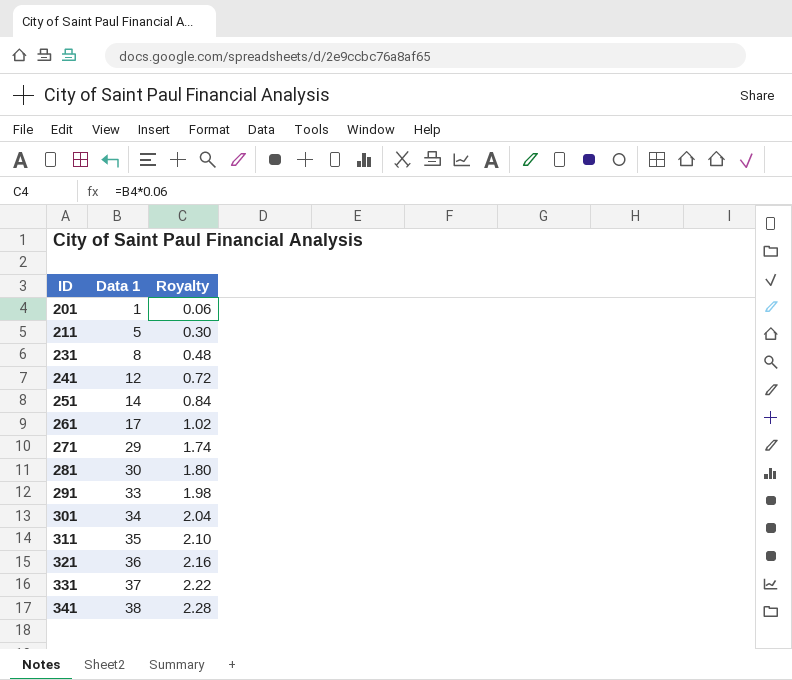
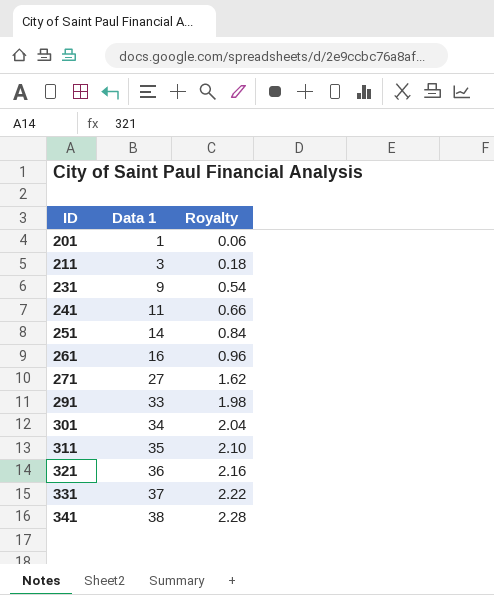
row 281: 30 | 1.80 -> none
211 | Data 1: 5 -> 3
211 | Royalty: 0.30 -> 0.18
231 | Data 1: 8 -> 9
231 | Royalty: 0.48 -> 0.54
241 | Data 1: 12 -> 11
241 | Royalty: 0.72 -> 0.66
261 | Data 1: 17 -> 16
261 | Royalty: 1.02 -> 0.96
271 | Data 1: 29 -> 27
271 | Royalty: 1.74 -> 1.62

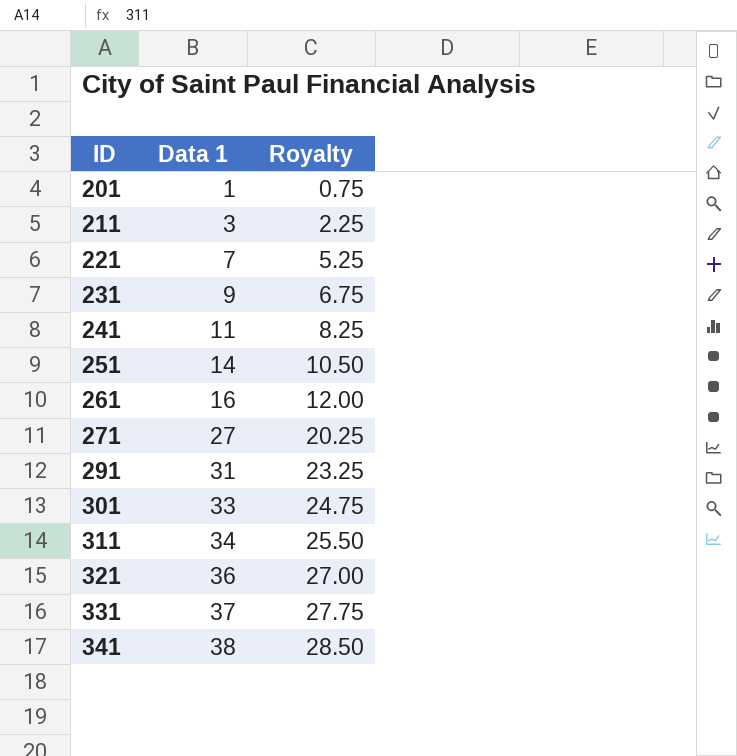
column Royalty | formula: [Data 1] * 0.06 -> [Data 1] * 0.75
row 221: none -> 7 | 5.25
291 | Data 1: 33 -> 31
301 | Data 1: 34 -> 33
311 | Data 1: 35 -> 34

